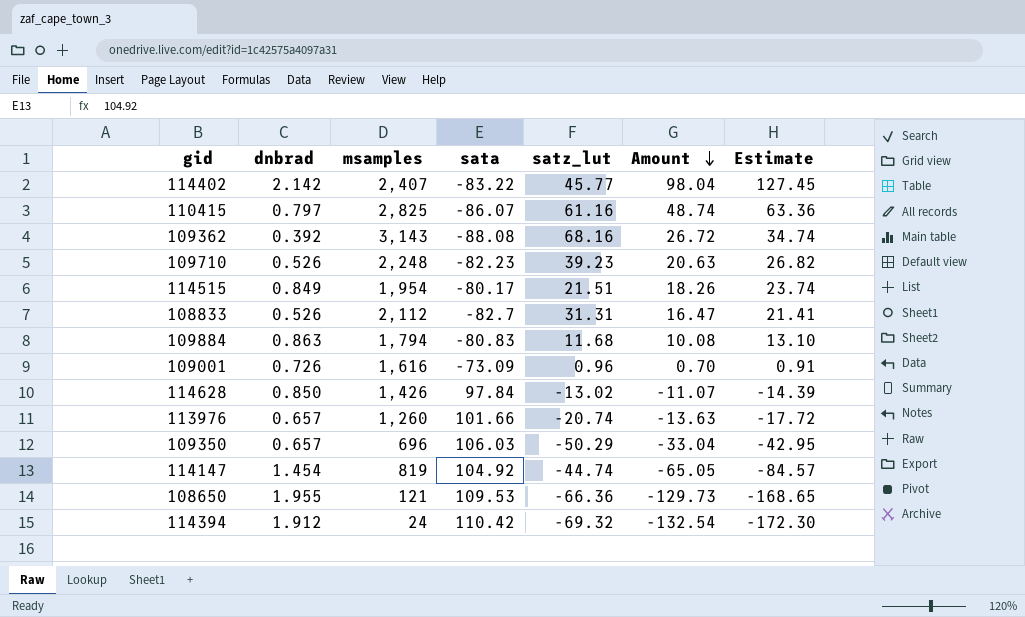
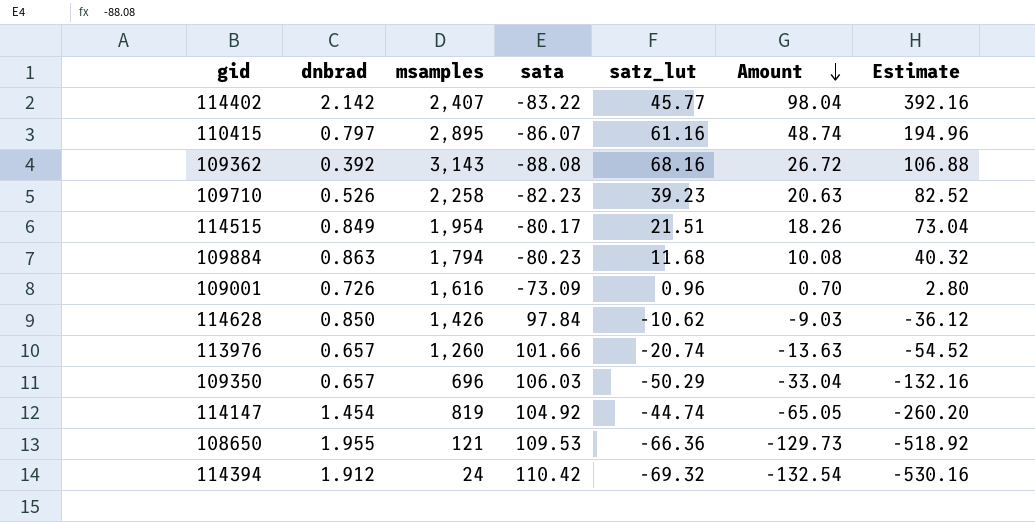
column Estimate | formula: [Amount] * 1.3 -> [Amount] * 4
row 108833: 0.526 | 2,112 | -82.7 | 31.31 | 16.47 | 21.41 -> none
110415 | msamples: 2,825 -> 2,895
109710 | msamples: 2,248 -> 2,258
109884 | sata: -80.83 -> -80.23
114628 | satz_lut: -13.02 -> -10.62
114628 | Amount: -11.07 -> -9.03

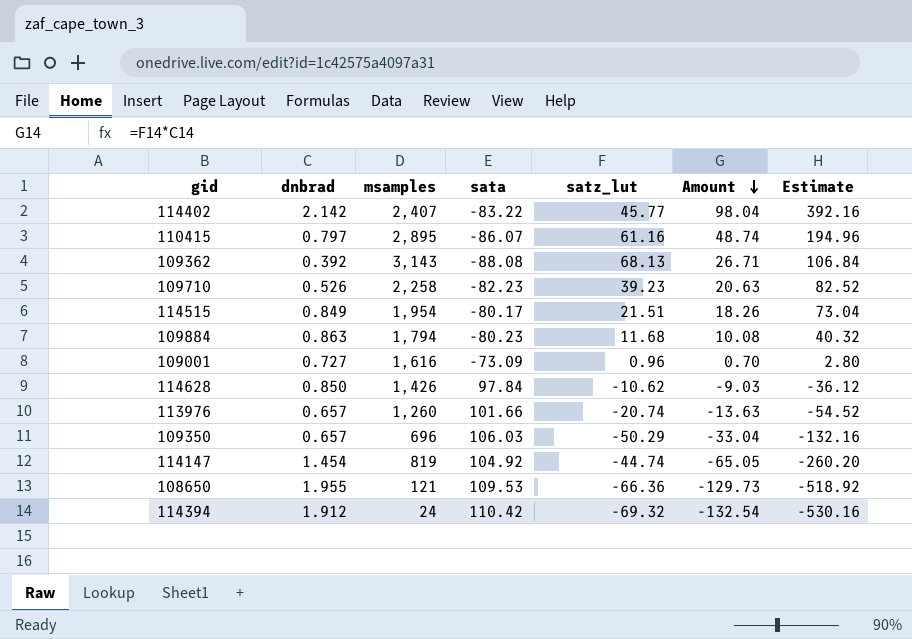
109362 | satz_lut: 68.16 -> 68.13
109362 | Amount: 26.72 -> 26.71
109362 | Estimate: 106.88 -> 106.84
109001 | dnbrad: 0.726 -> 0.727

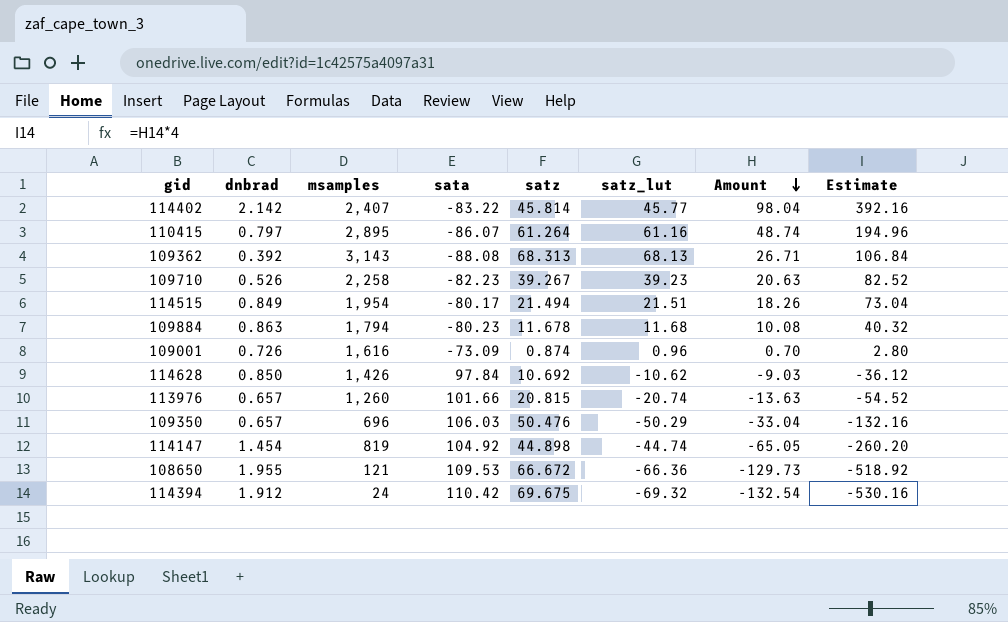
column satz | position: none -> 5
109001 | dnbrad: 0.727 -> 0.726

